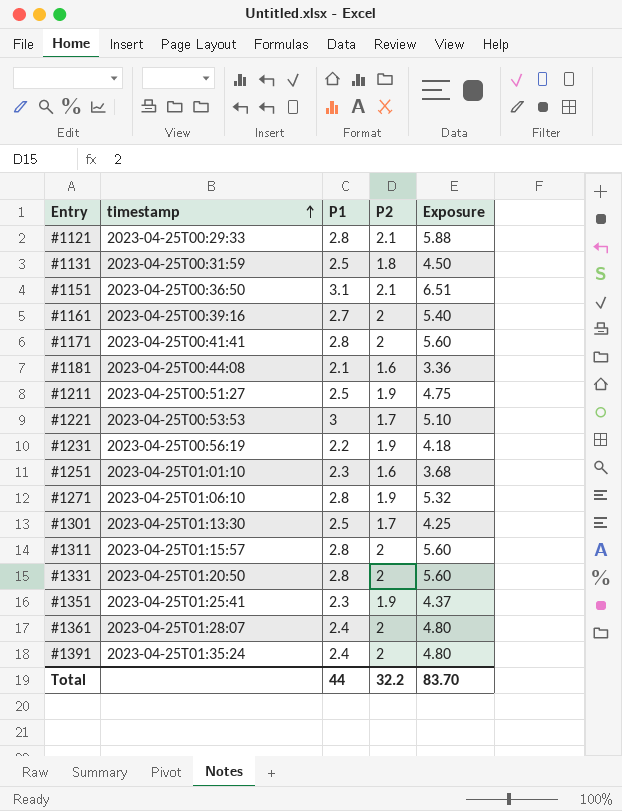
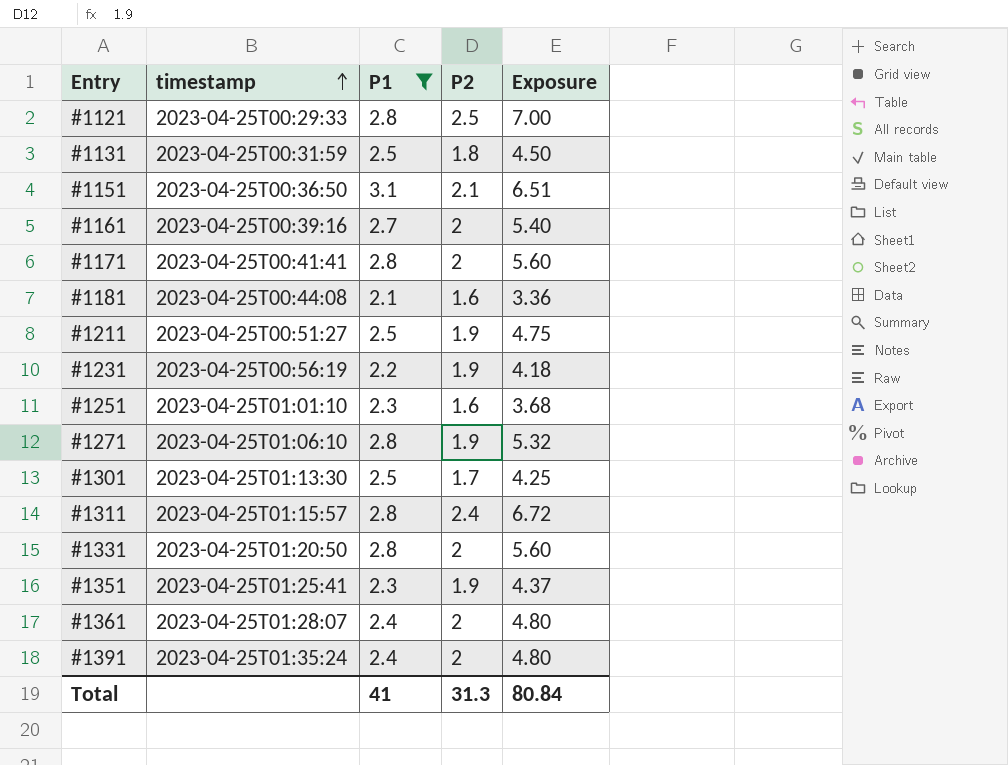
filter: none -> P1 != 3
#1121 | P2: 2.1 -> 2.5
#1121 | Exposure: 5.88 -> 7.00
#1311 | P2: 2 -> 2.4
#1311 | Exposure: 5.60 -> 6.72
Total | P1: 44 -> 41
Total | P2: 32.2 -> 31.3
Total | Exposure: 83.70 -> 80.84

